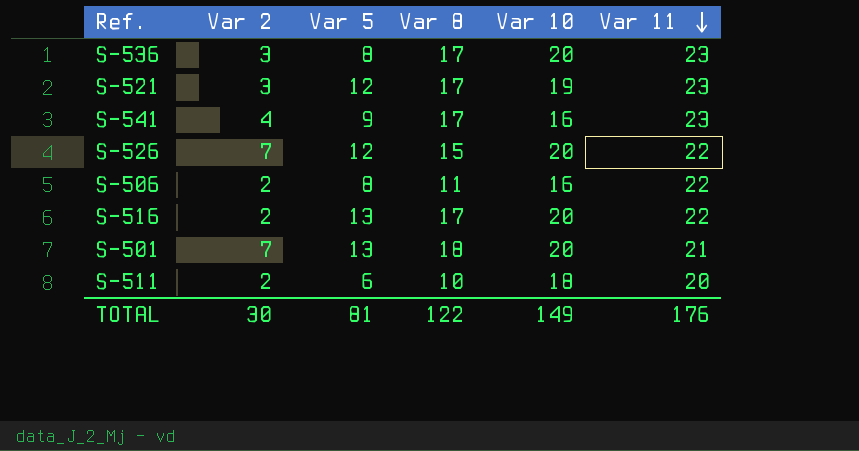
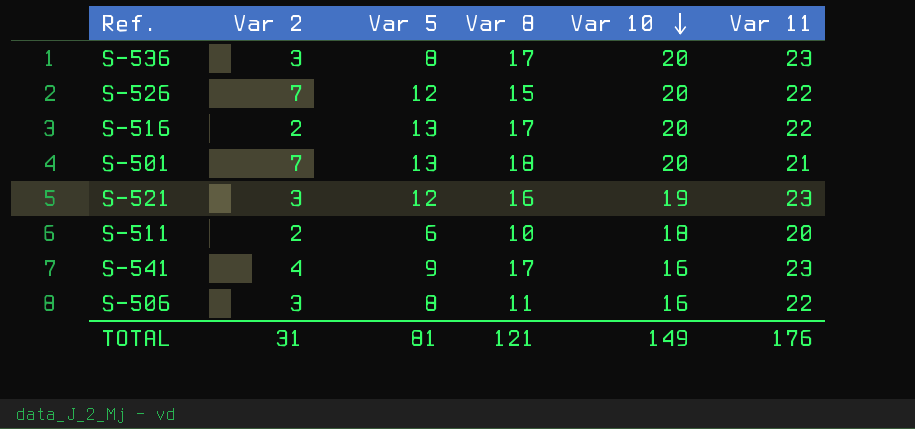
row order: Var 11 descending -> Var 10 descending
S-521 | Var 8: 17 -> 16
S-506 | Var 2: 2 -> 3
TOTAL | Var 2: 30 -> 31
TOTAL | Var 8: 122 -> 121

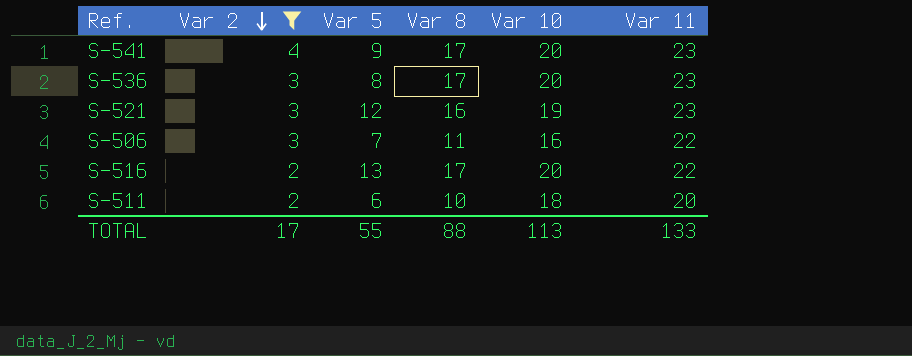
filter: none -> Var 2 != 7
row order: Var 10 descending -> Var 2 descending
S-541 | Var 10: 16 -> 20
S-506 | Var 5: 8 -> 7
TOTAL | Var 2: 31 -> 17
TOTAL | Var 5: 81 -> 55
TOTAL | Var 8: 121 -> 88
TOTAL | Var 10: 149 -> 113
TOTAL | Var 11: 176 -> 133

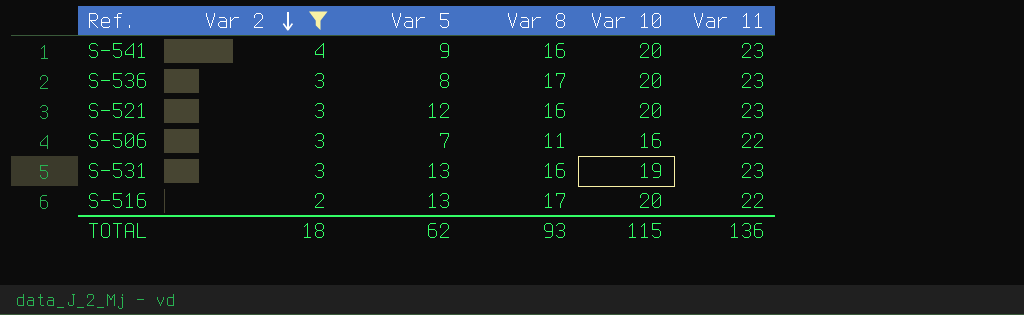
row S-511: 2 | 6 | 10 | 18 | 20 -> none
S-541 | Var 8: 17 -> 16
S-521 | Var 10: 19 -> 20
row S-531: none -> 3 | 13 | 16 | 19 | 23
TOTAL | Var 2: 17 -> 18
TOTAL | Var 5: 55 -> 62
TOTAL | Var 8: 88 -> 93
TOTAL | Var 10: 113 -> 115
TOTAL | Var 11: 133 -> 136

